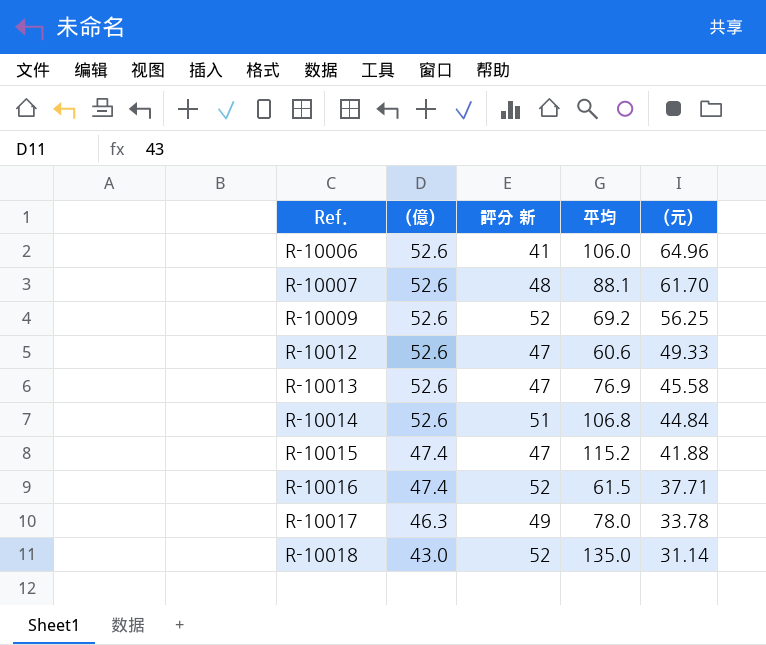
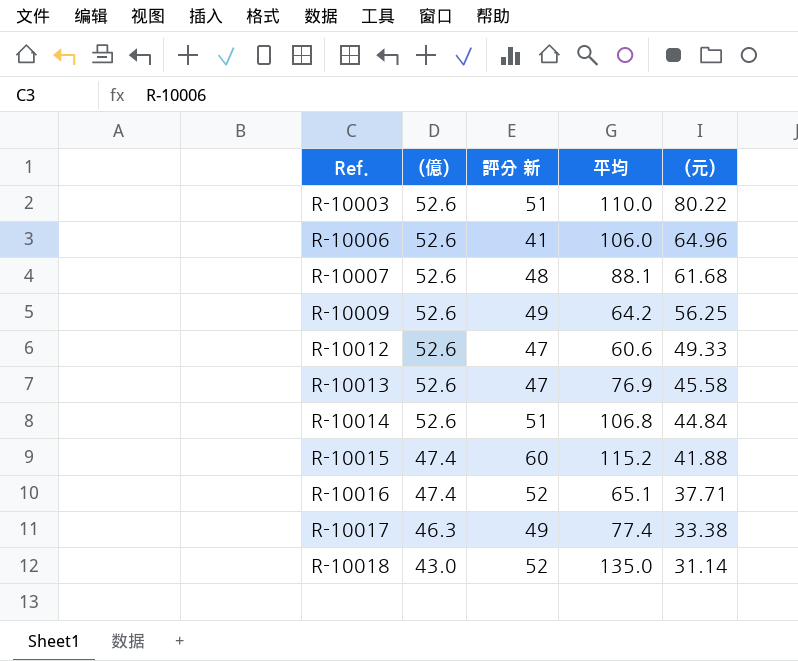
row R-10003: none -> 52.6 | 51 | 110.0 | 80.22
R-10007 | (元): 61.70 -> 61.68
R-10009 | 評分 新: 52 -> 49
R-10009 | 平均: 69.2 -> 64.2
R-10015 | 評分 新: 47 -> 60
R-10016 | 平均: 61.5 -> 65.1
R-10017 | 平均: 78.0 -> 77.4
R-10017 | (元): 33.78 -> 33.38

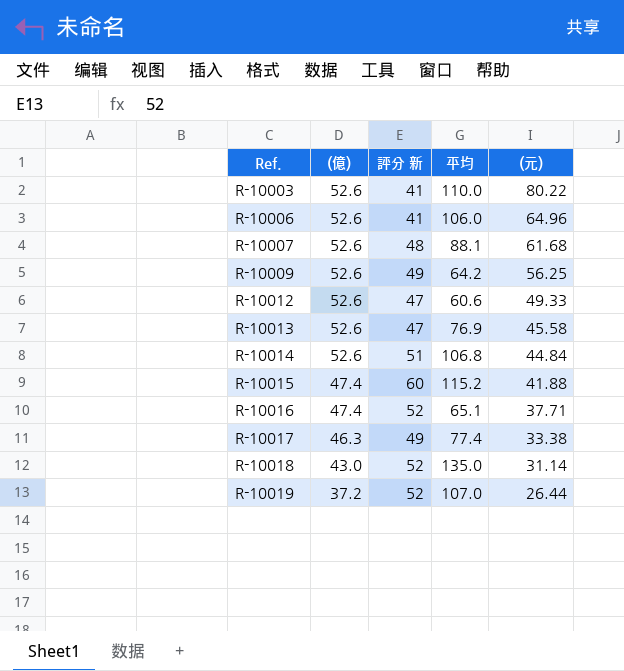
R-10003 | 評分 新: 51 -> 41
row R-10019: none -> 37.2 | 52 | 107.0 | 26.44

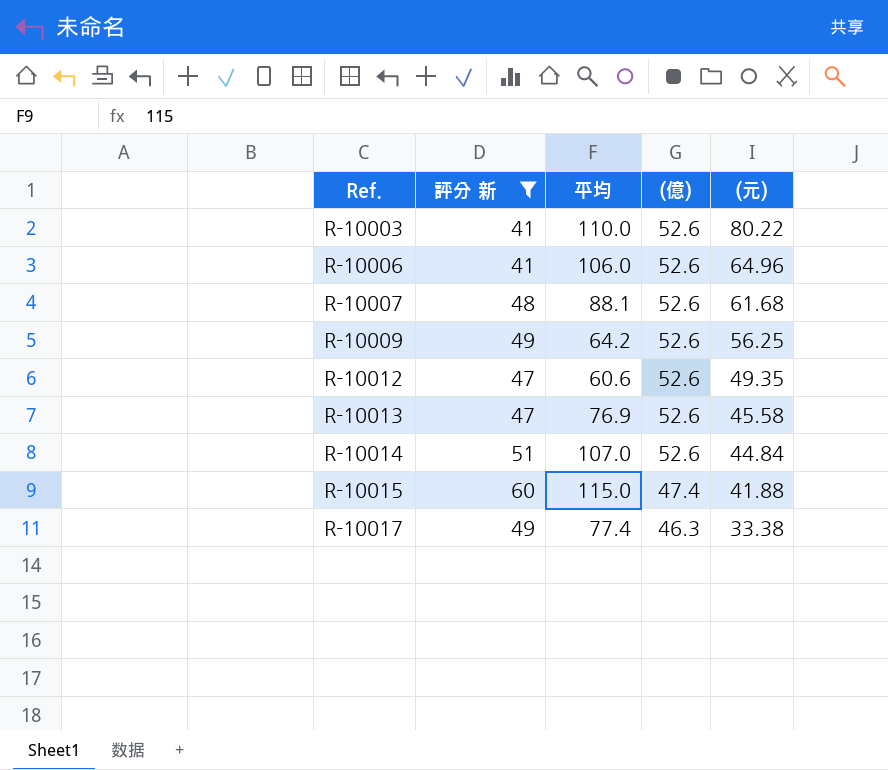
filter: none -> 評分 新 != 52
column (億) | position: 2 -> 4
R-10012 | (元): 49.33 -> 49.35
R-10014 | 平均: 106.8 -> 107.0
R-10015 | 平均: 115.2 -> 115.0

